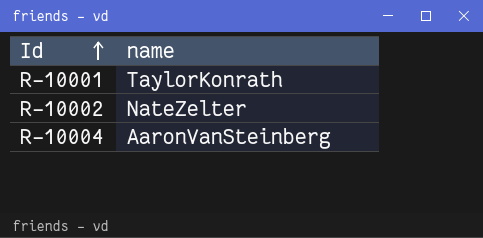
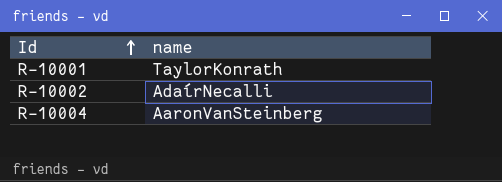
R-10002 | name: NateZelter -> AdaírNecalli

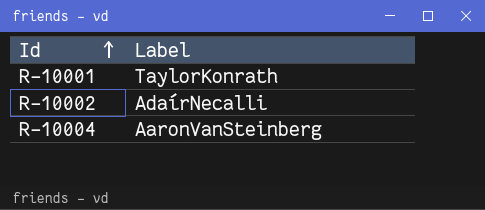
column name: name -> Label

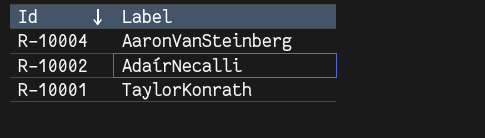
row order: Id ascending -> Id descending

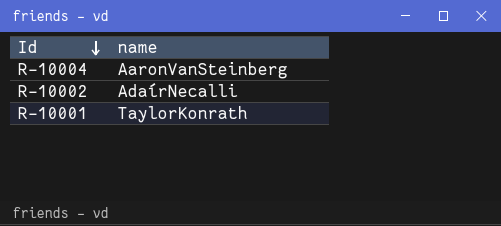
column name: Label -> name

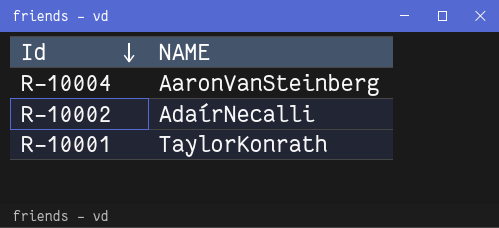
column name: name -> NAME

